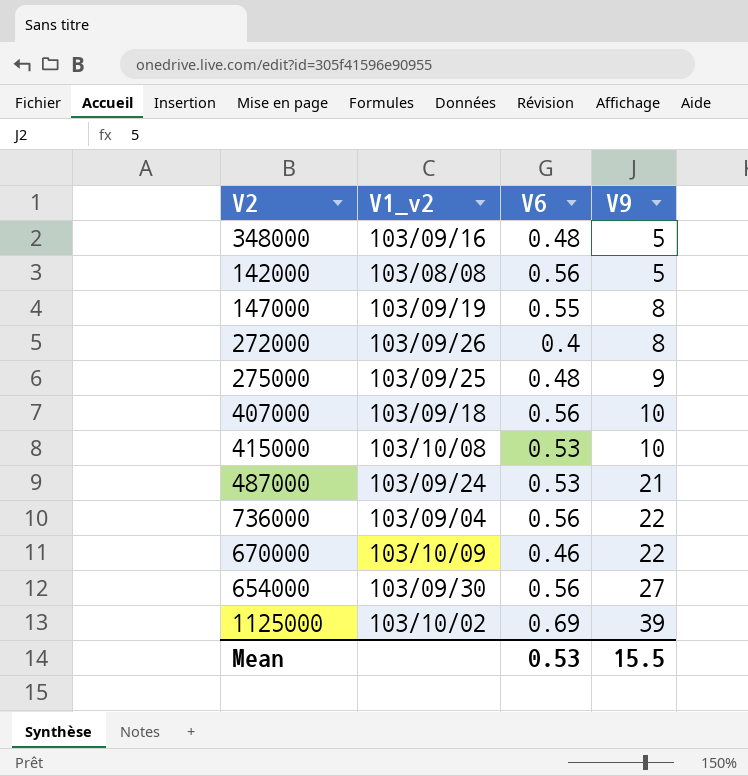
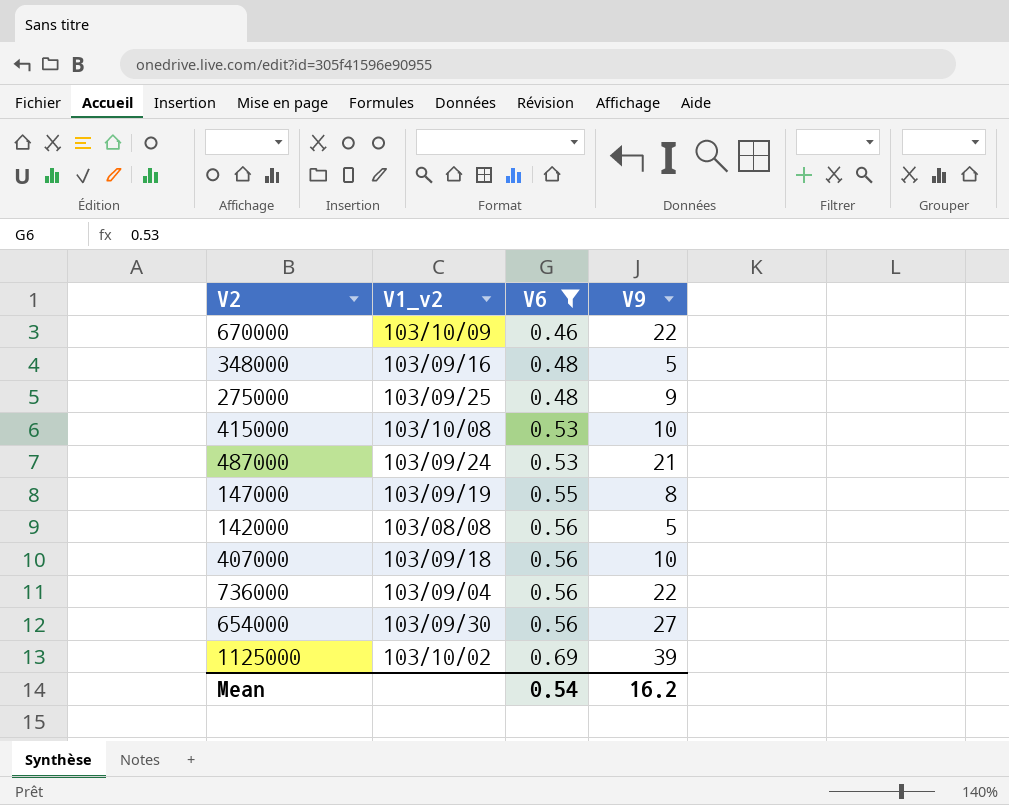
filter: none -> V6 != 0.4
row order: V9 ascending -> V6 ascending
Mean | V6: 0.53 -> 0.54
Mean | V9: 15.5 -> 16.2

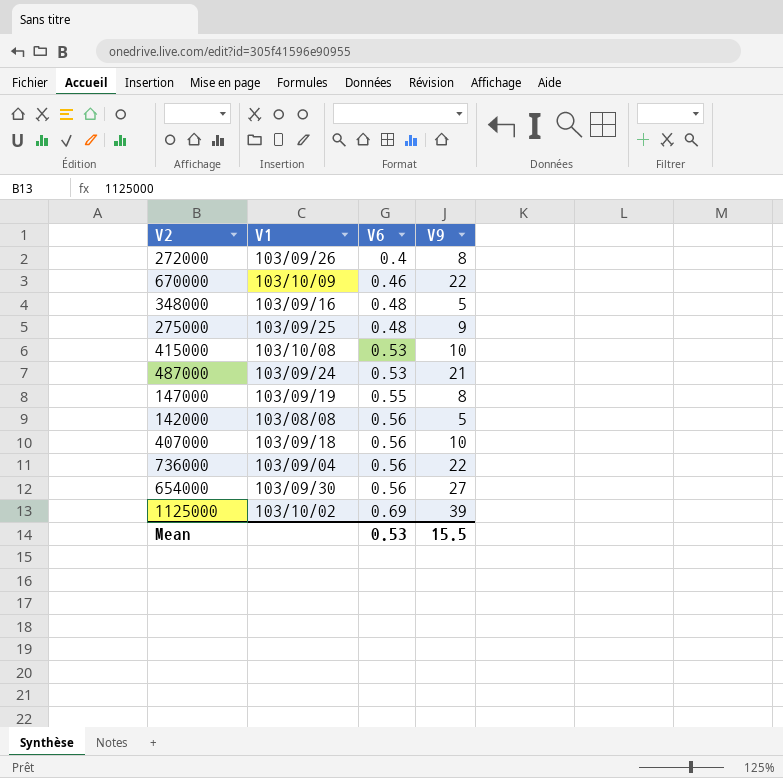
filter: V6 != 0.4 -> none
column name: V1_v2 -> V1
Mean | V6: 0.54 -> 0.53
Mean | V9: 16.2 -> 15.5

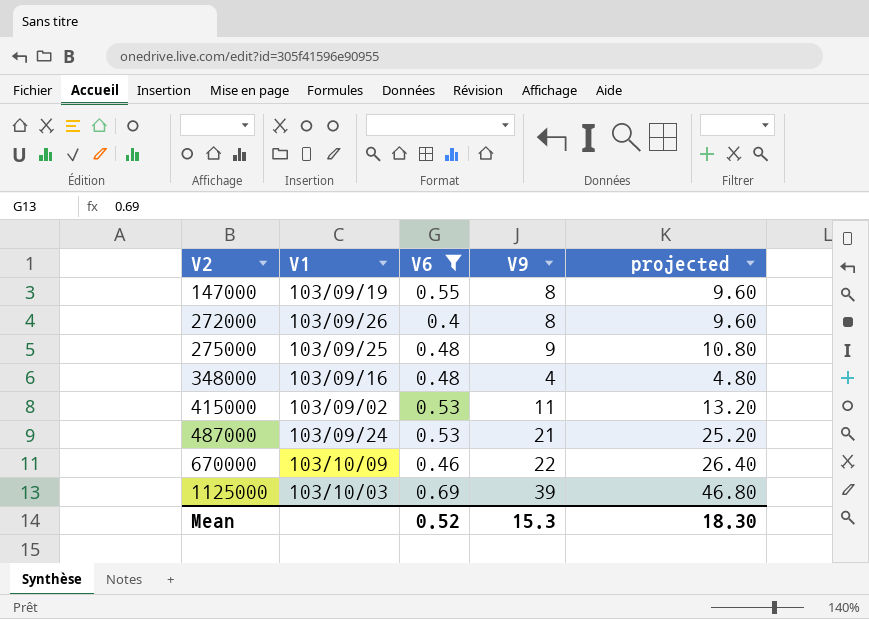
filter: none -> V6 != 0.56
row order: V6 ascending -> V2 ascending
column projected | formula: none -> [V9] * 1.2
348000 | V9: 5 -> 4
415000 | V1: 103/10/08 -> 103/09/02
415000 | V9: 10 -> 11
1125000 | V1: 103/10/02 -> 103/10/03
Mean | V6: 0.53 -> 0.52
Mean | V9: 15.5 -> 15.3

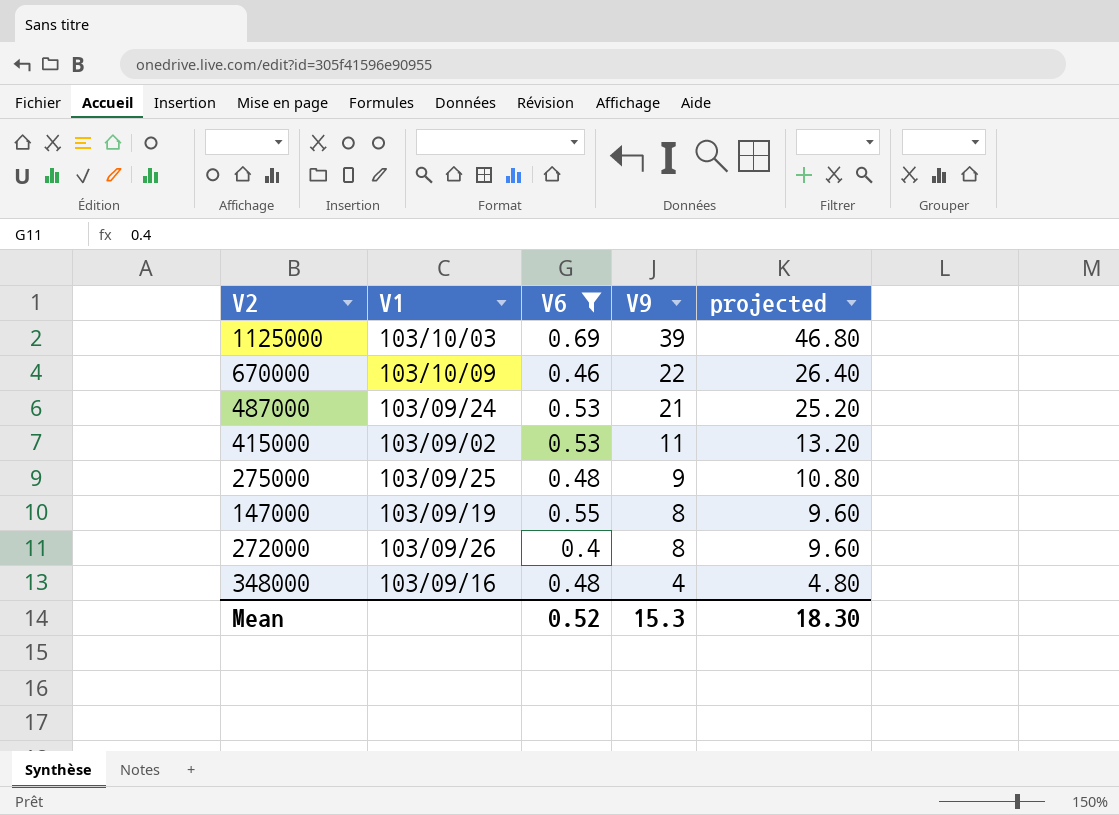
row order: V2 ascending -> V9 descending

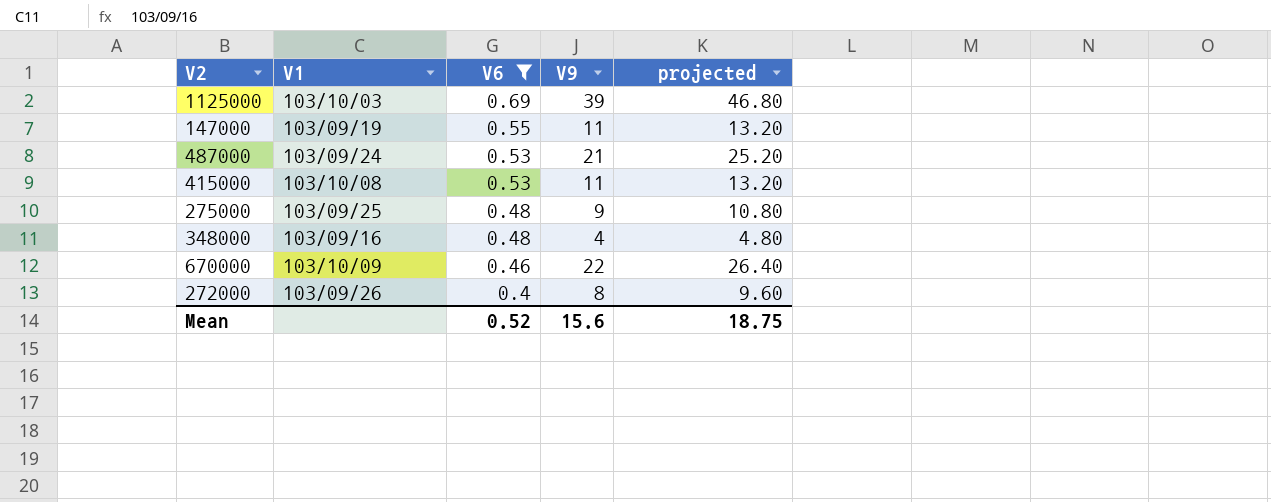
row order: V9 descending -> V6 descending
147000 | V9: 8 -> 11
147000 | projected: 9.60 -> 13.20
415000 | V1: 103/09/02 -> 103/10/08
Mean | V9: 15.3 -> 15.6
Mean | projected: 18.30 -> 18.75

